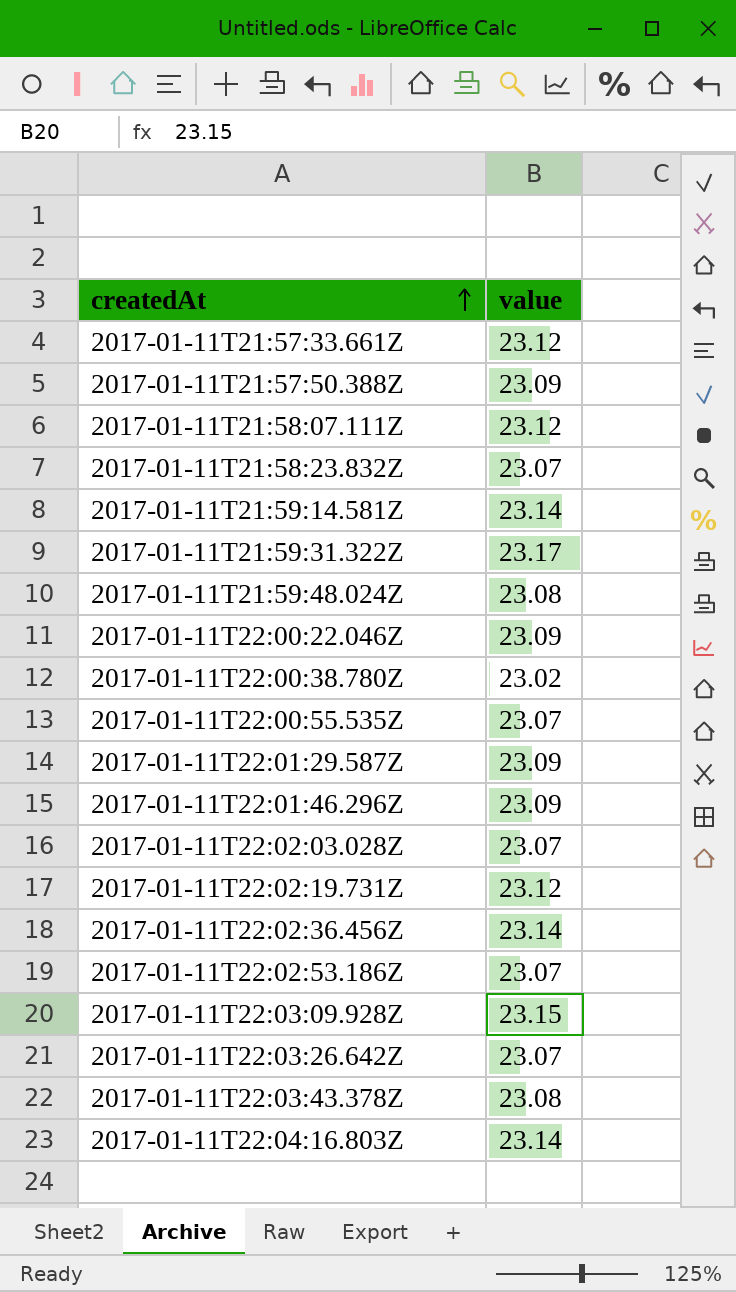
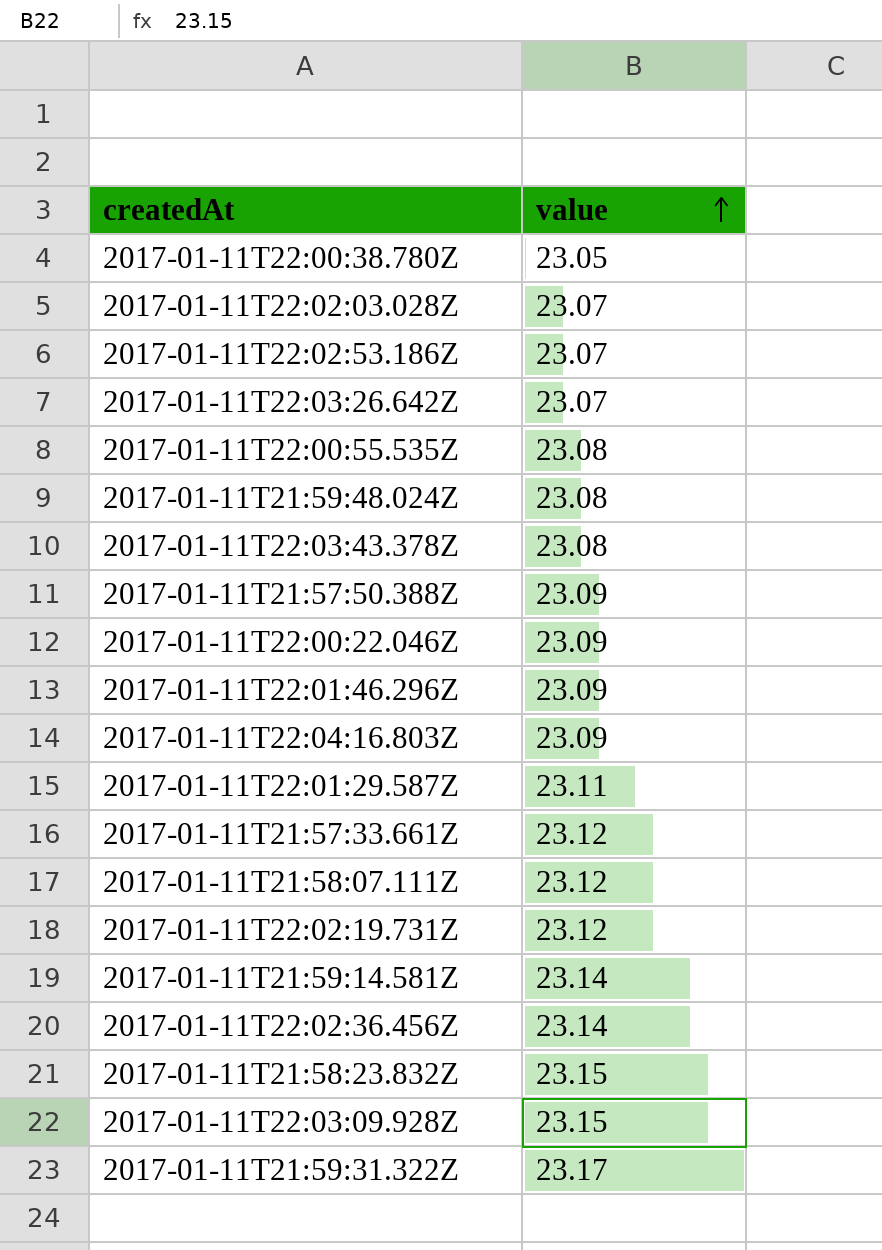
row order: createdAt ascending -> value ascending
2017-01-11T22:00:38.780Z | value: 23.02 -> 23.05
2017-01-11T22:00:55.535Z | value: 23.07 -> 23.08
2017-01-11T22:04:16.803Z | value: 23.14 -> 23.09
2017-01-11T22:01:29.587Z | value: 23.09 -> 23.11
2017-01-11T21:58:23.832Z | value: 23.07 -> 23.15

